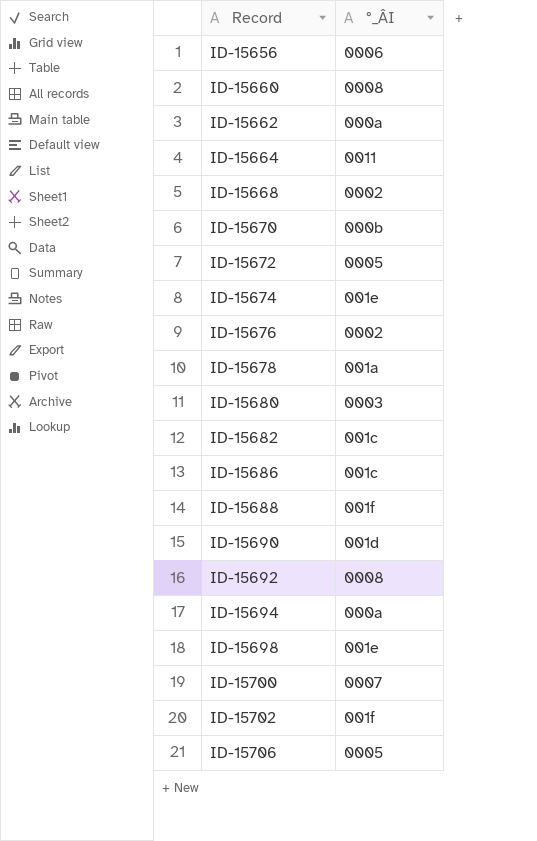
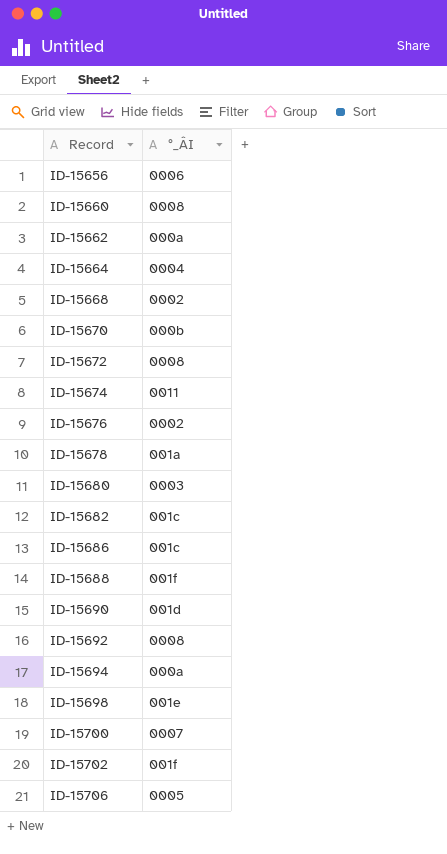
ID-15664 | °_ÂI: 0011 -> 0004
ID-15672 | °_ÂI: 0005 -> 0008
ID-15674 | °_ÂI: 001e -> 0011

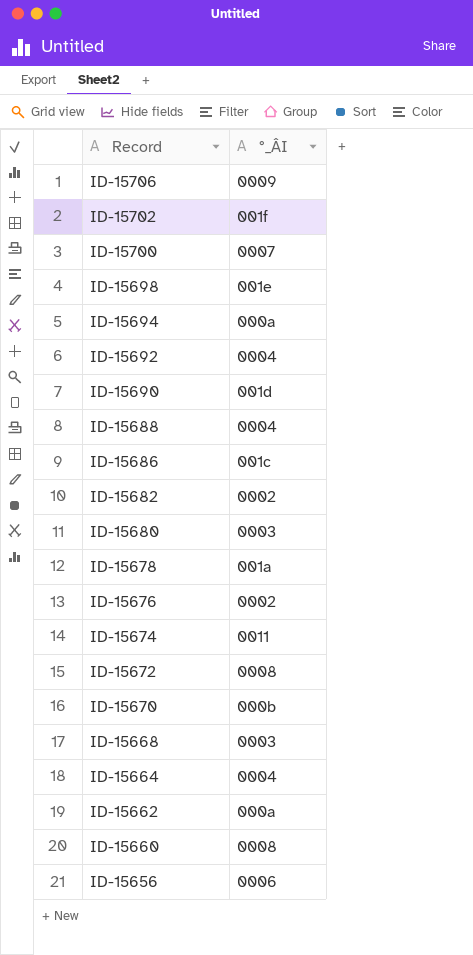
row order: Record ascending -> Record descending
ID-15706 | °_ÂI: 0005 -> 0009
ID-15692 | °_ÂI: 0008 -> 0004
ID-15688 | °_ÂI: 001f -> 0004
ID-15682 | °_ÂI: 001c -> 0002
ID-15668 | °_ÂI: 0002 -> 0003

